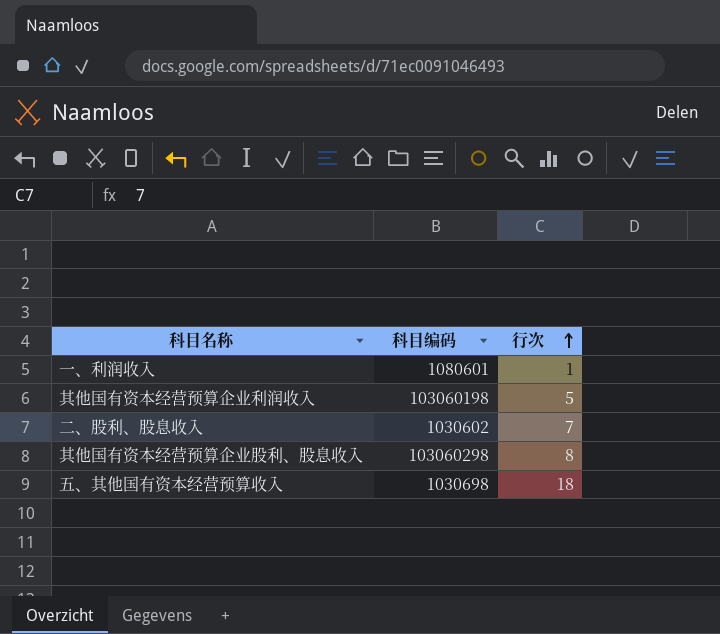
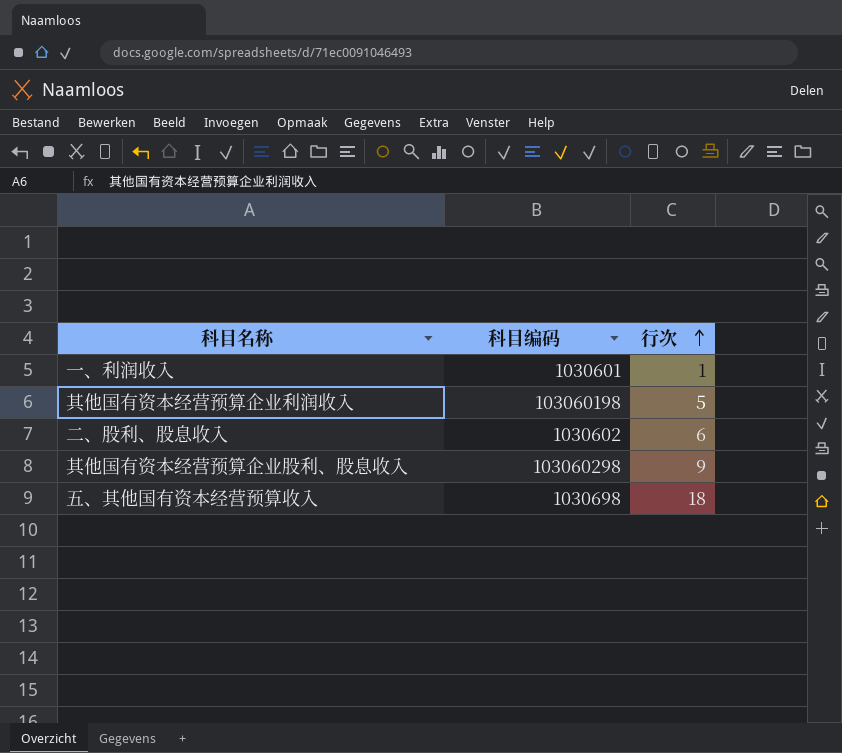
一、利润收入 | 科目编码: 1080601 -> 1030601
二、股利、股息收入 | 行次: 7 -> 6
其他国有资本经营预算企业股利、股息收入 | 行次: 8 -> 9

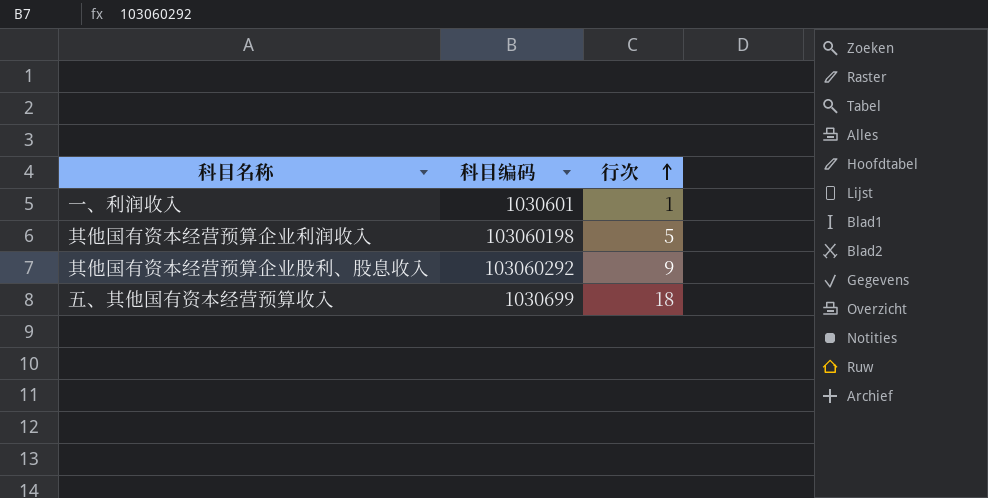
row 二、股利、股息收入: 1030602 | 6 -> none
其他国有资本经营预算企业股利、股息收入 | 科目编码: 103060298 -> 103060292
五、其他国有资本经营预算收入 | 科目编码: 1030698 -> 1030699

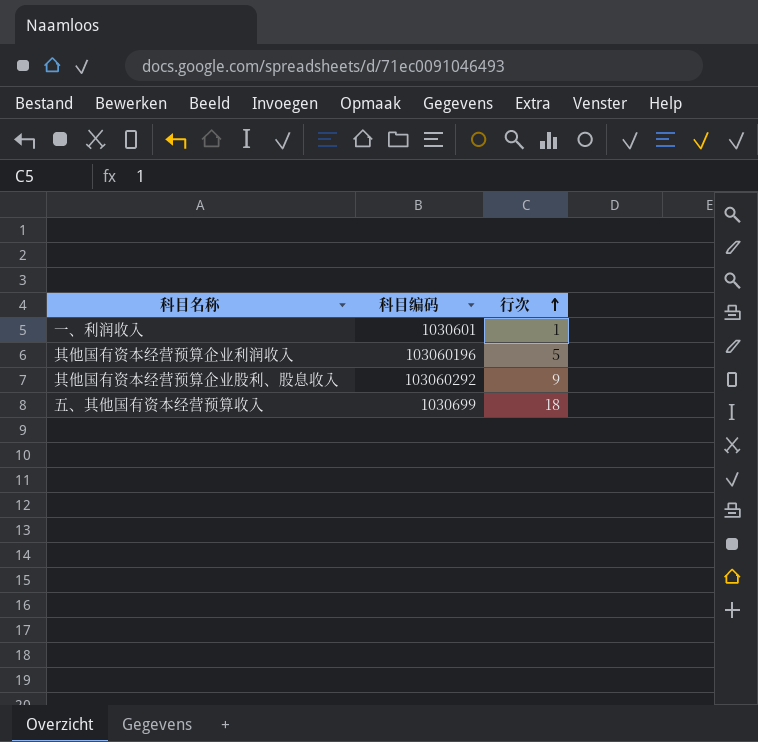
其他国有资本经营预算企业利润收入 | 科目编码: 103060198 -> 103060196

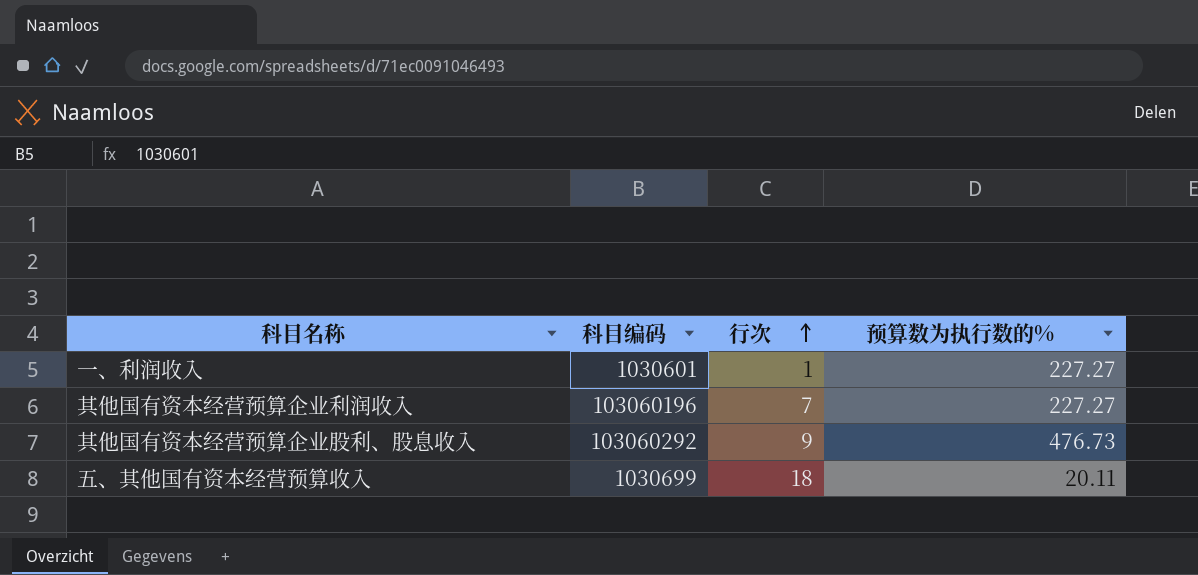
column 预算数为执行数的% | position: none -> 4
其他国有资本经营预算企业利润收入 | 行次: 5 -> 7

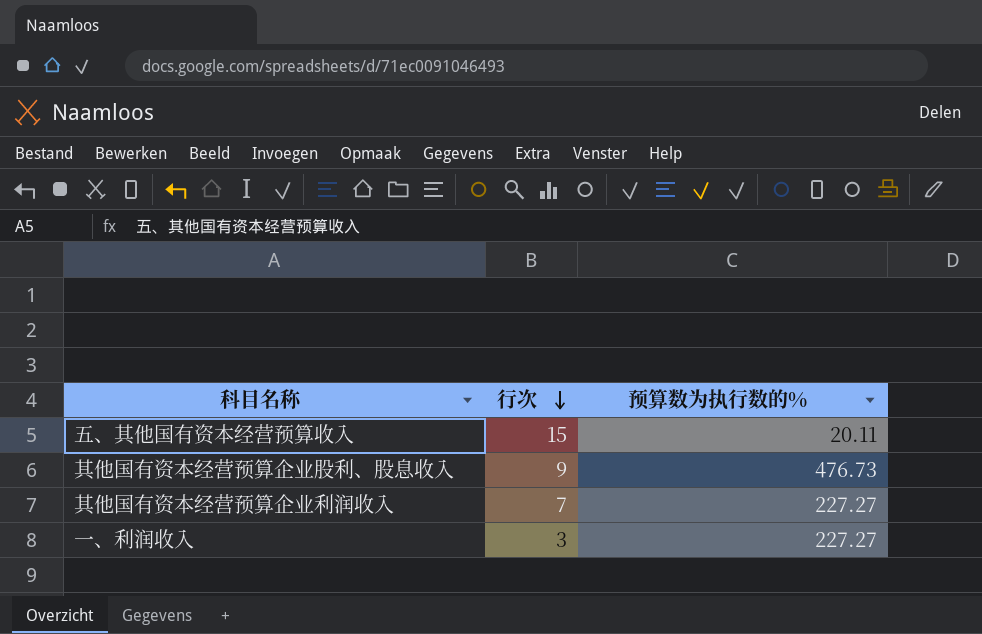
row order: 行次 ascending -> 行次 descending
column 科目编码 | position: 2 -> none
五、其他国有资本经营预算收入 | 行次: 18 -> 15
一、利润收入 | 行次: 1 -> 3

